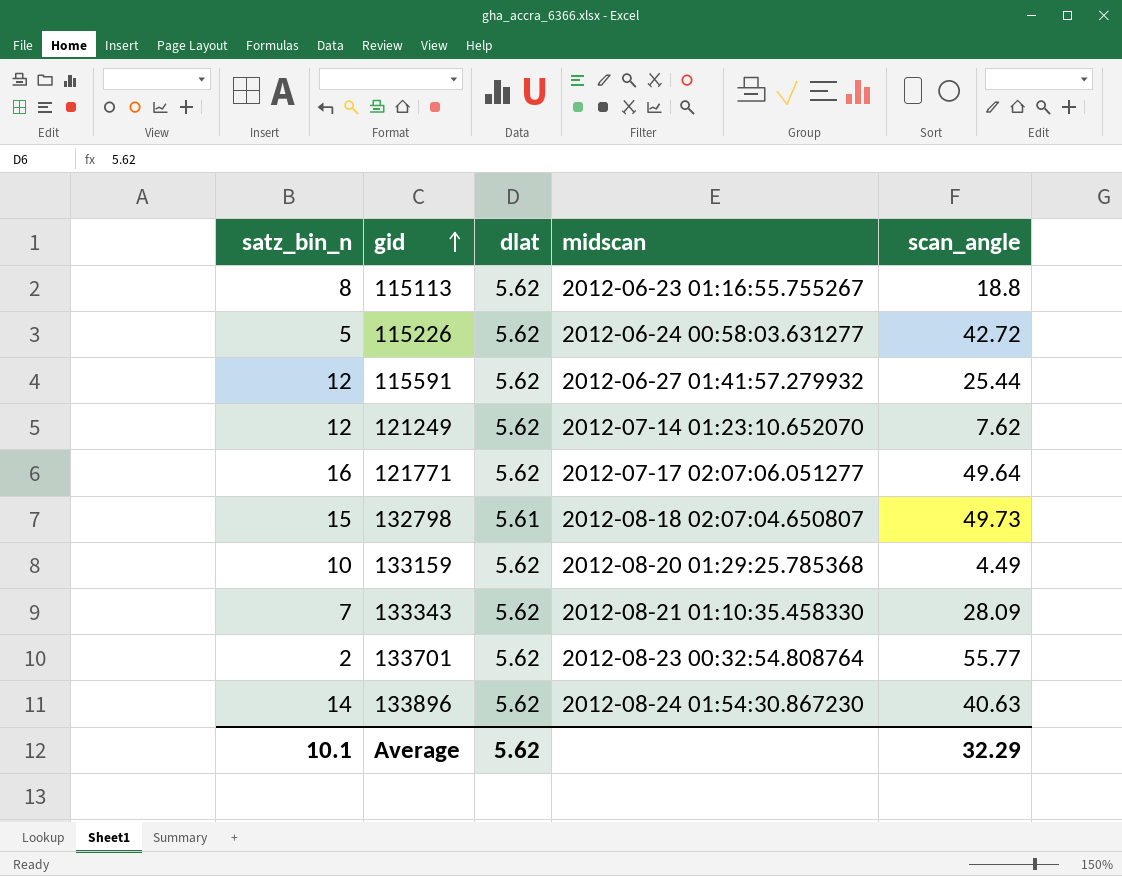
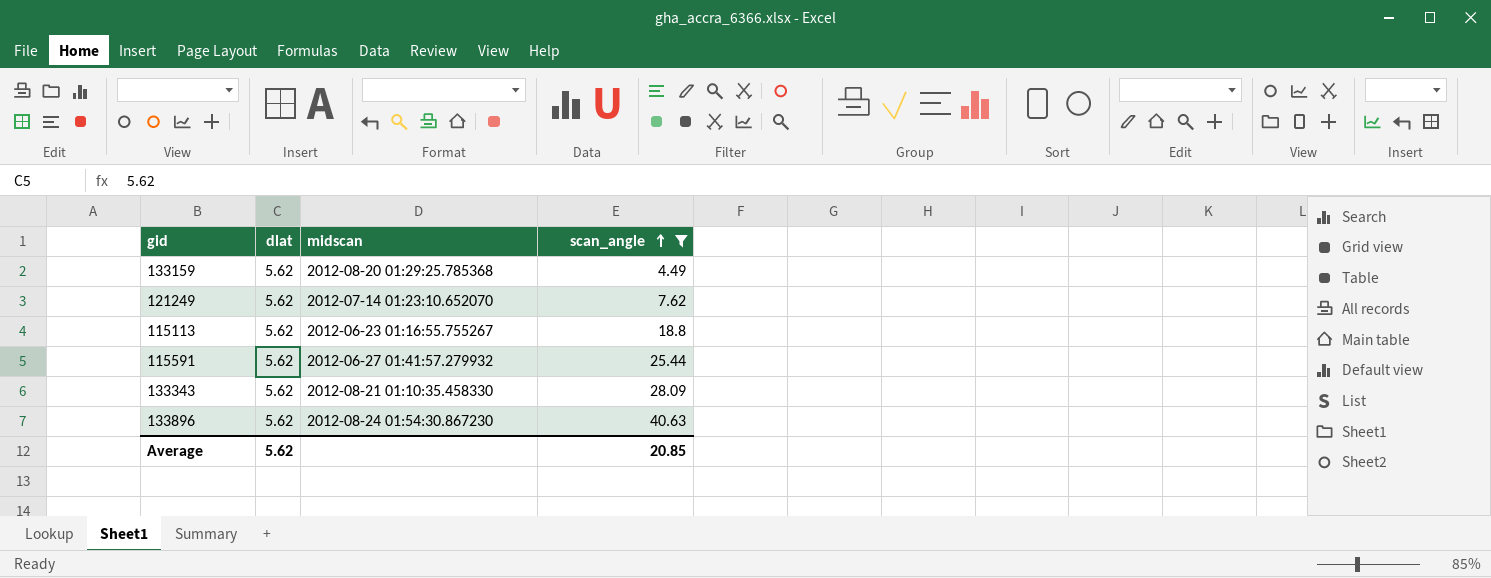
filter: none -> scan_angle <= 40.63
row order: gid ascending -> scan_angle ascending
column satz_bin_n | position: 1 -> none
Average | scan_angle: 32.29 -> 20.85

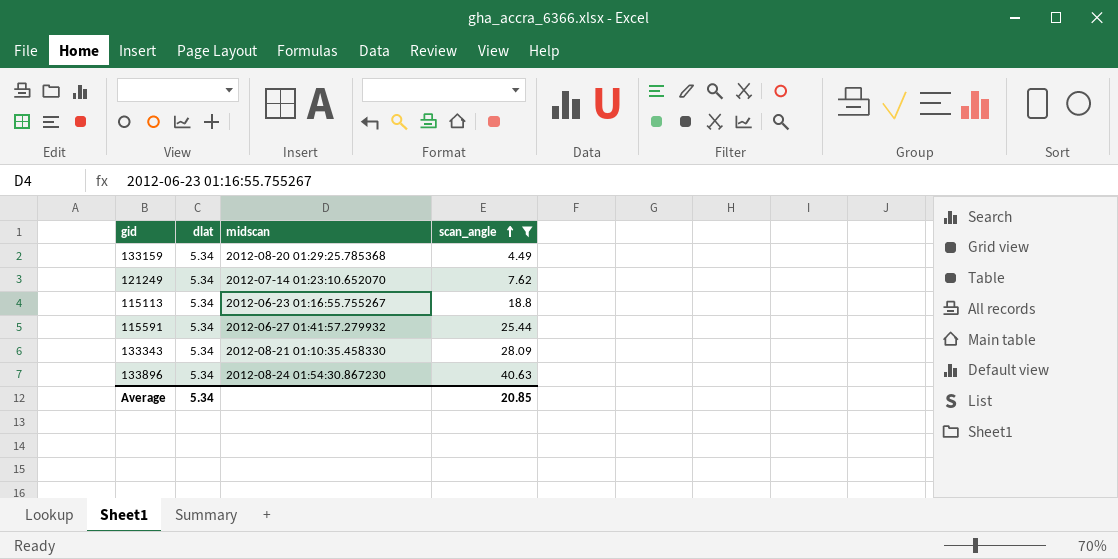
133159 | dlat: 5.62 -> 5.34
121249 | dlat: 5.62 -> 5.34
115113 | dlat: 5.62 -> 5.34
115591 | dlat: 5.62 -> 5.34
133343 | dlat: 5.62 -> 5.34
133896 | dlat: 5.62 -> 5.34
Average | dlat: 5.62 -> 5.34

